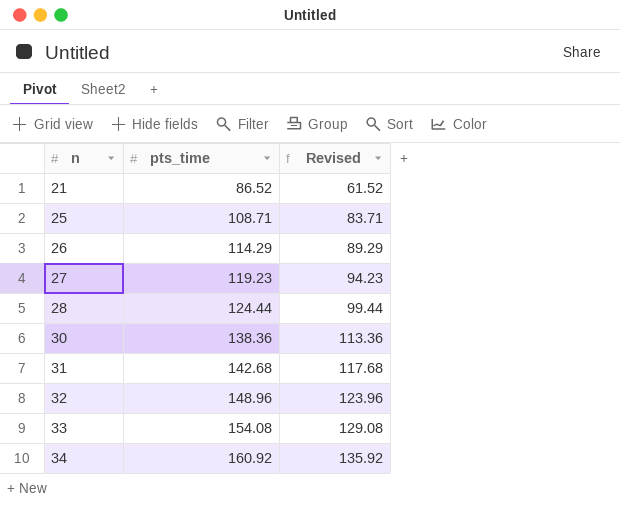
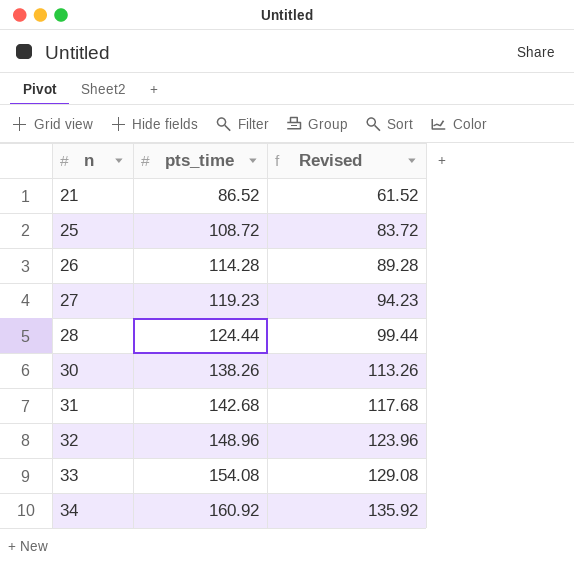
25 | pts_time: 108.71 -> 108.72
25 | Revised: 83.71 -> 83.72
26 | pts_time: 114.29 -> 114.28
26 | Revised: 89.29 -> 89.28
30 | pts_time: 138.36 -> 138.26
30 | Revised: 113.36 -> 113.26

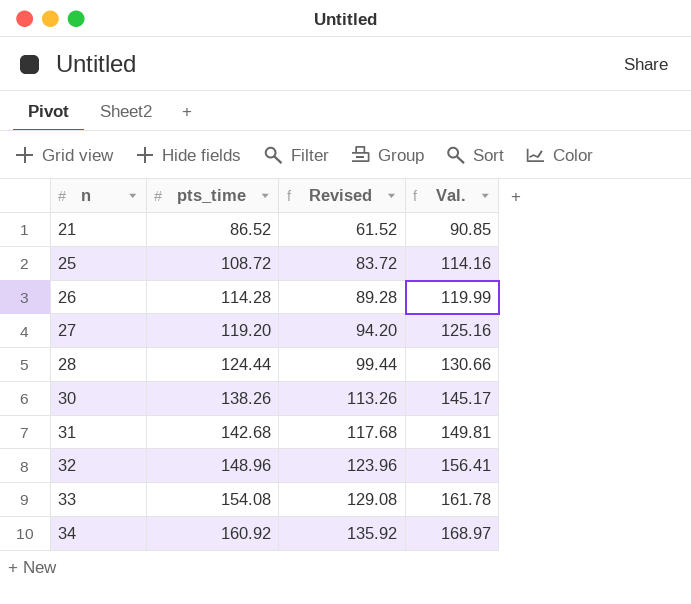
column Val. | formula: none -> [pts_time] * 1.05
27 | pts_time: 119.23 -> 119.20
27 | Revised: 94.23 -> 94.20

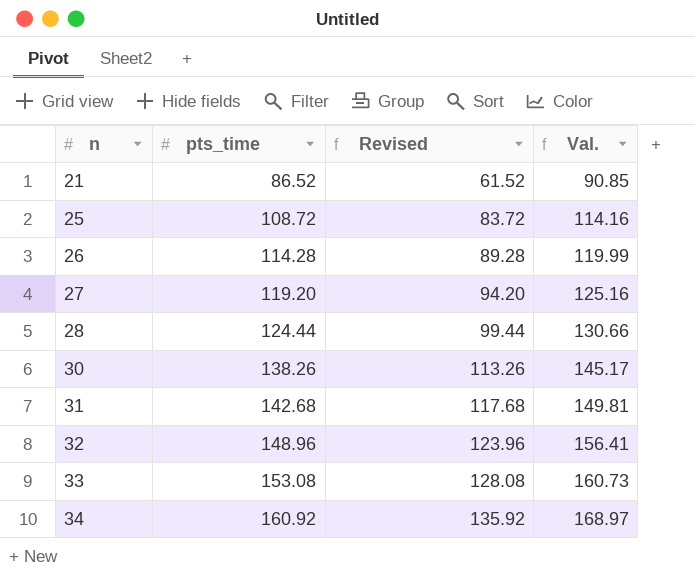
33 | pts_time: 154.08 -> 153.08
33 | Revised: 129.08 -> 128.08
33 | Val.: 161.78 -> 160.73

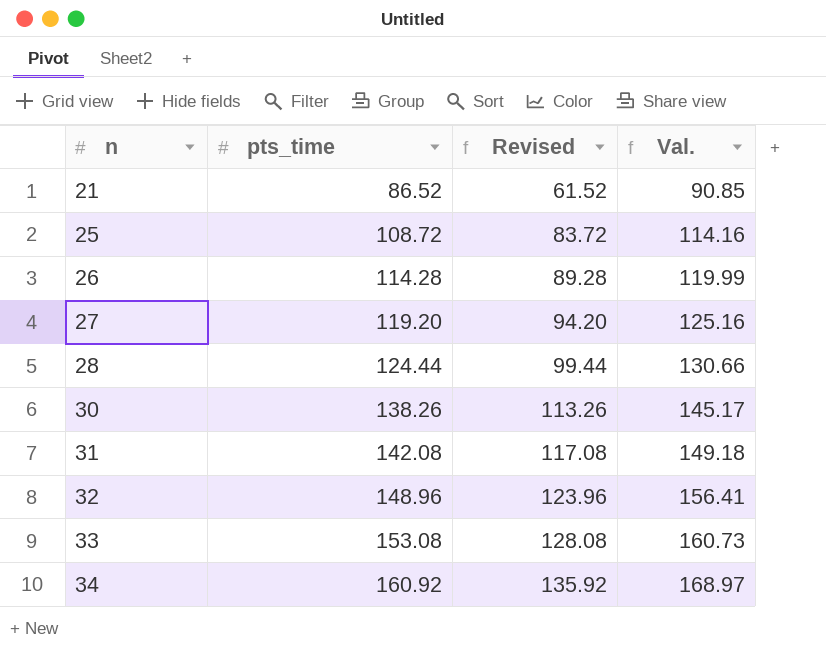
31 | pts_time: 142.68 -> 142.08
31 | Revised: 117.68 -> 117.08
31 | Val.: 149.81 -> 149.18

